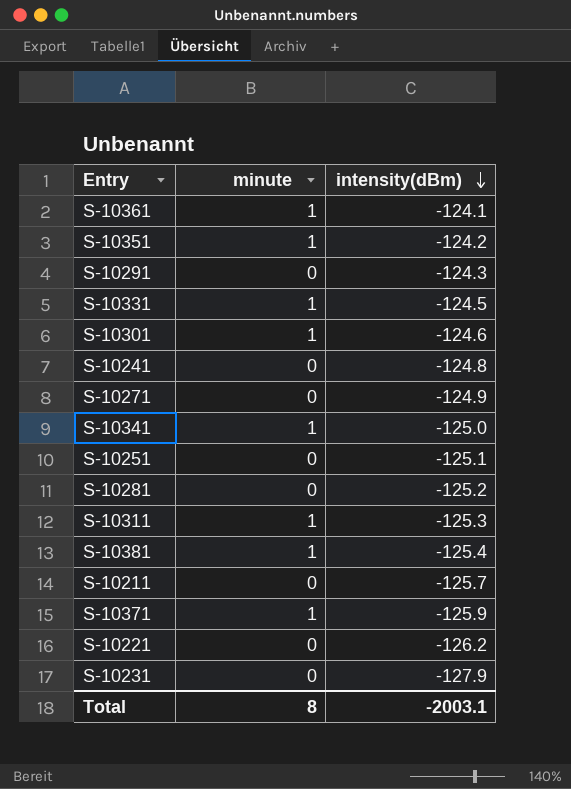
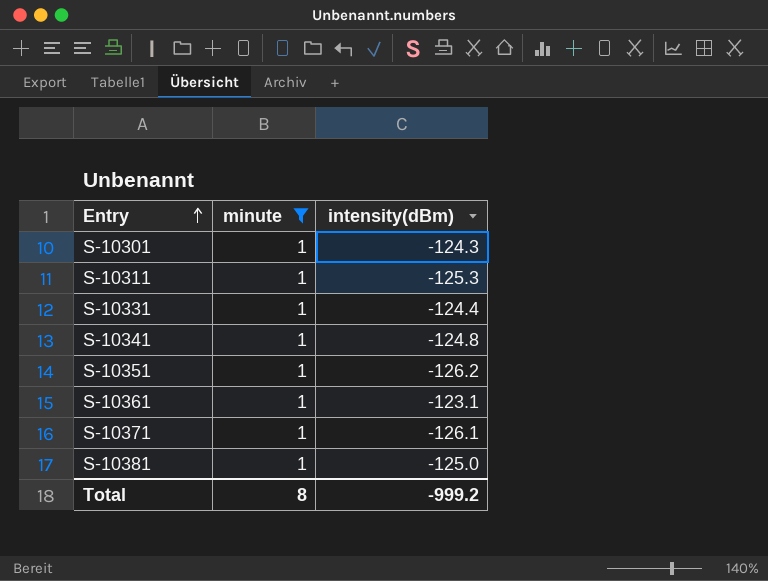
filter: none -> minute = 1
row order: intensity(dBm) descending -> Entry ascending
S-10301 | intensity(dBm): -124.6 -> -124.3
S-10331 | intensity(dBm): -124.5 -> -124.4
S-10341 | intensity(dBm): -125.0 -> -124.8
S-10351 | intensity(dBm): -124.2 -> -126.2
S-10361 | intensity(dBm): -124.1 -> -123.1
S-10371 | intensity(dBm): -125.9 -> -126.1
S-10381 | intensity(dBm): -125.4 -> -125.0
Total | intensity(dBm): -2003.1 -> -999.2

